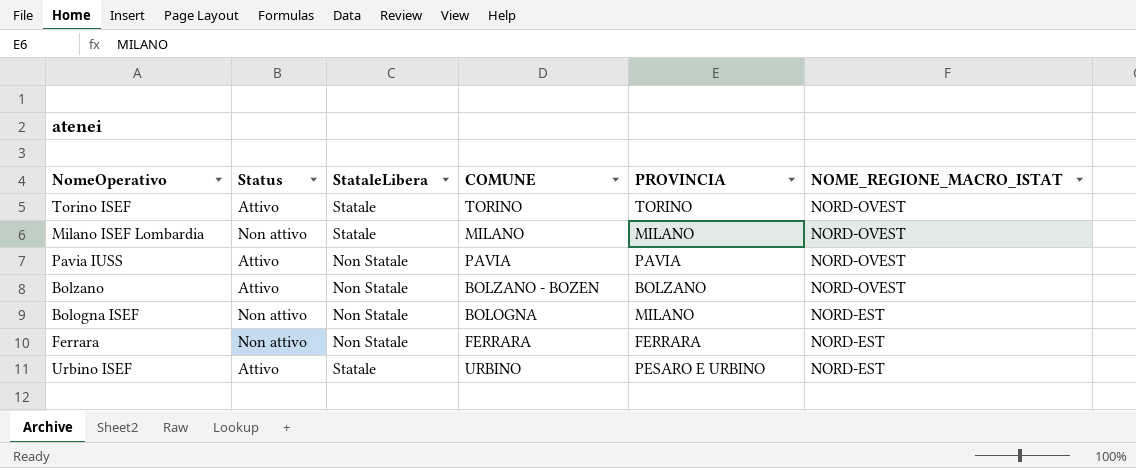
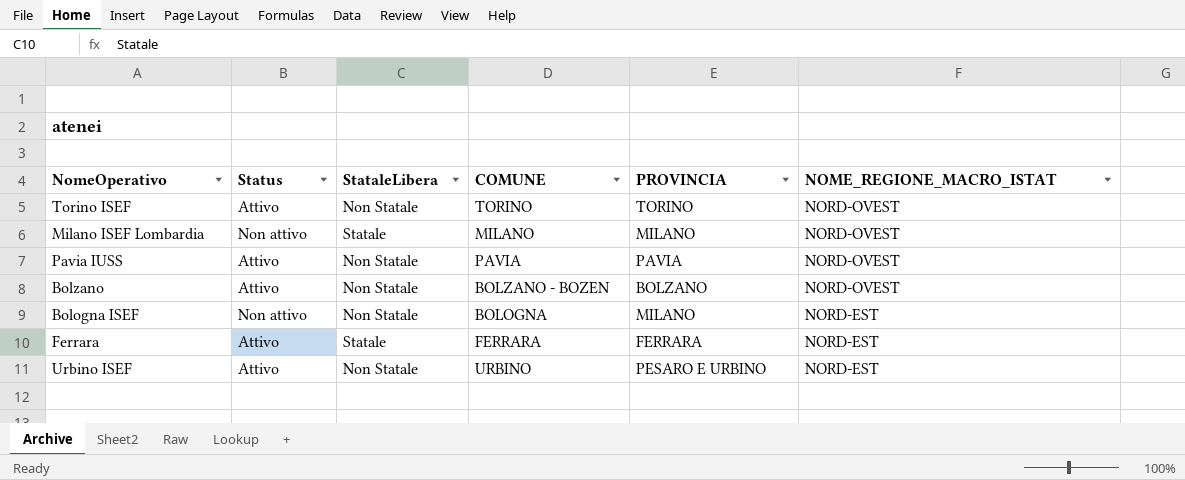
Torino ISEF | StataleLibera: Statale -> Non Statale
Ferrara | Status: Non attivo -> Attivo
Ferrara | StataleLibera: Non Statale -> Statale
Urbino ISEF | StataleLibera: Statale -> Non Statale

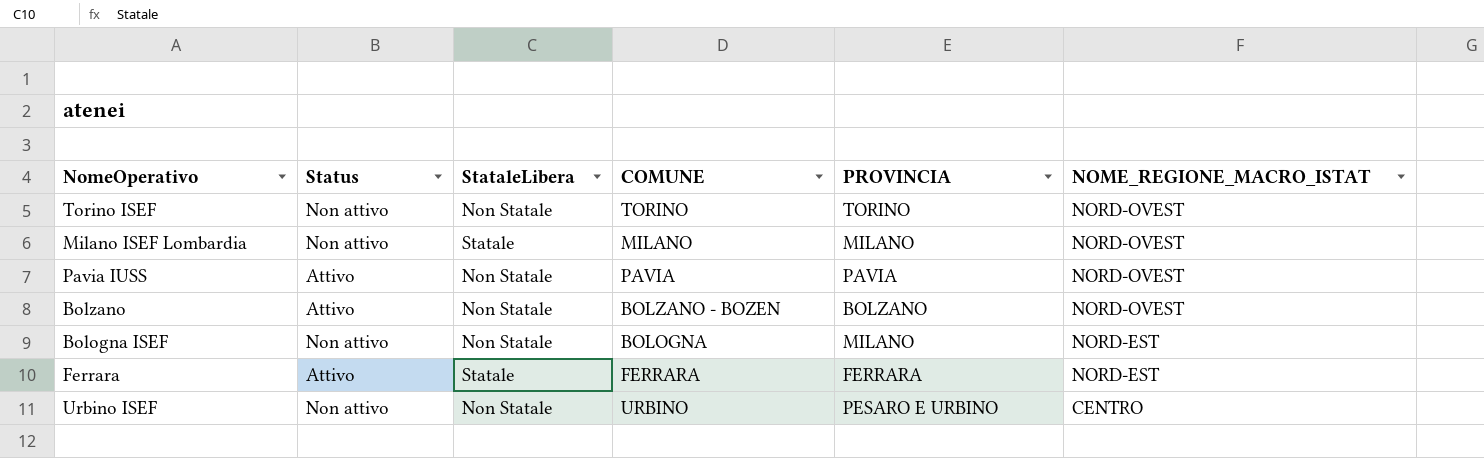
Torino ISEF | Status: Attivo -> Non attivo
Urbino ISEF | Status: Attivo -> Non attivo
Urbino ISEF | NOME_REGIONE_MACRO_ISTAT: NORD-EST -> CENTRO

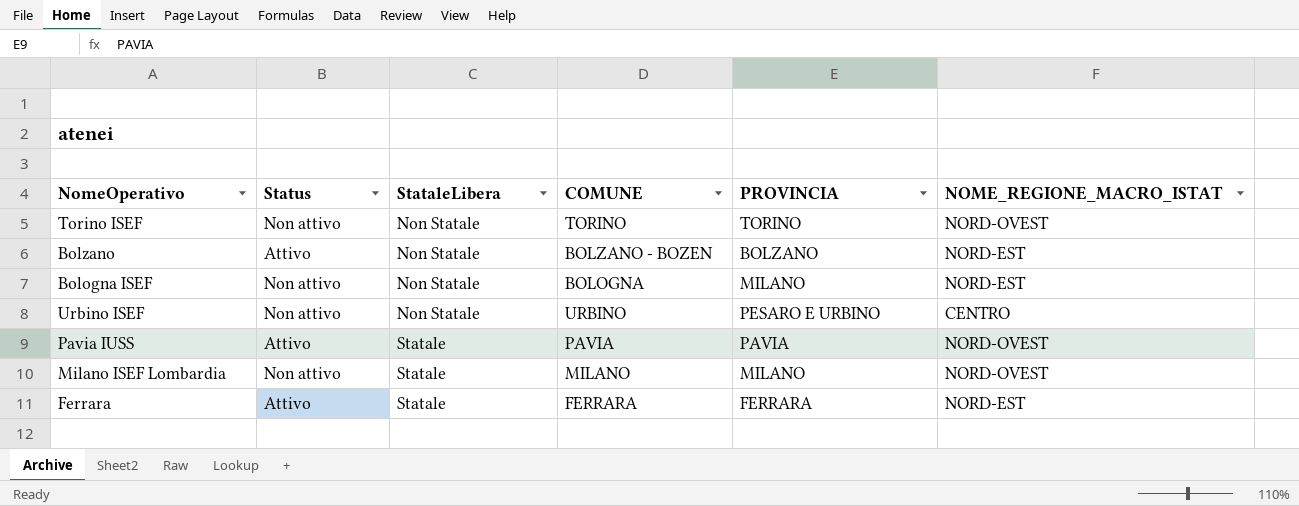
row order: NOME_REGIONE_MACRO_ISTAT descending -> StataleLibera ascending
Bolzano | NOME_REGIONE_MACRO_ISTAT: NORD-OVEST -> NORD-EST
Pavia IUSS | StataleLibera: Non Statale -> Statale

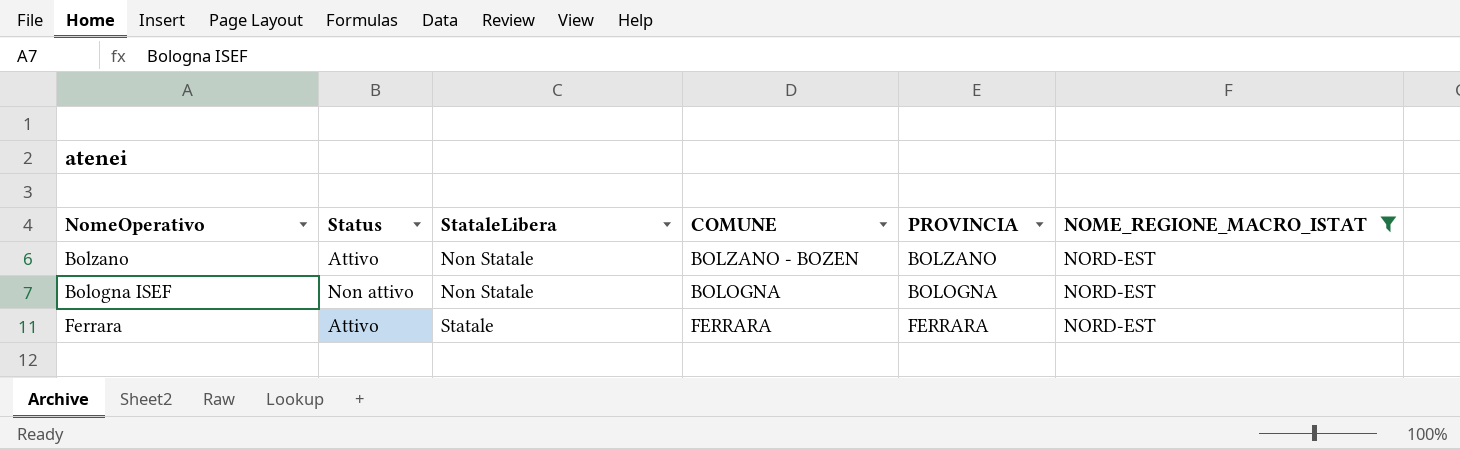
filter: none -> NOME_REGIONE_MACRO_ISTAT = NORD-EST
Bologna ISEF | PROVINCIA: MILANO -> BOLOGNA

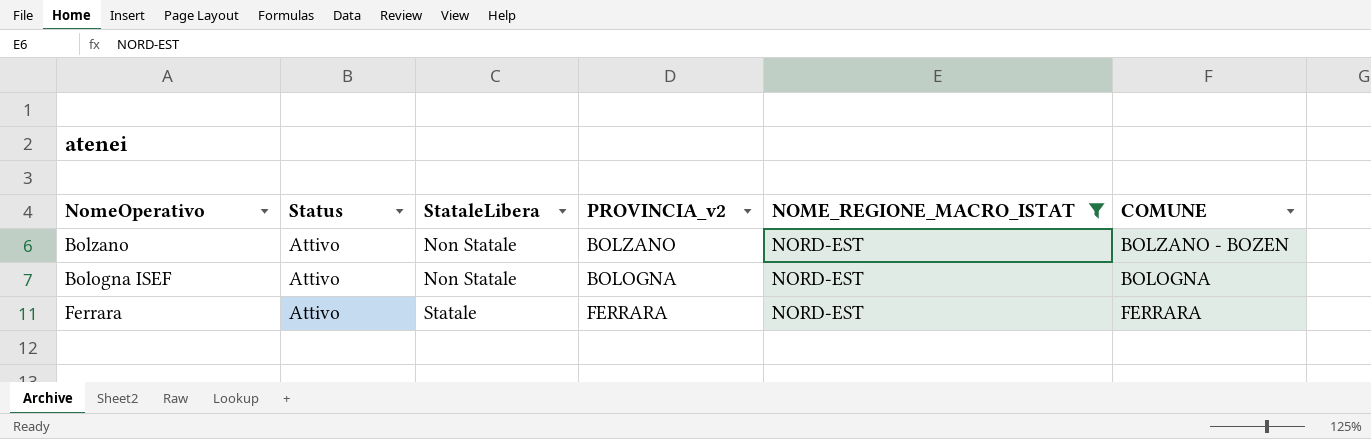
column name: PROVINCIA -> PROVINCIA_v2
column COMUNE | position: 4 -> 6
Bologna ISEF | Status: Non attivo -> Attivo

